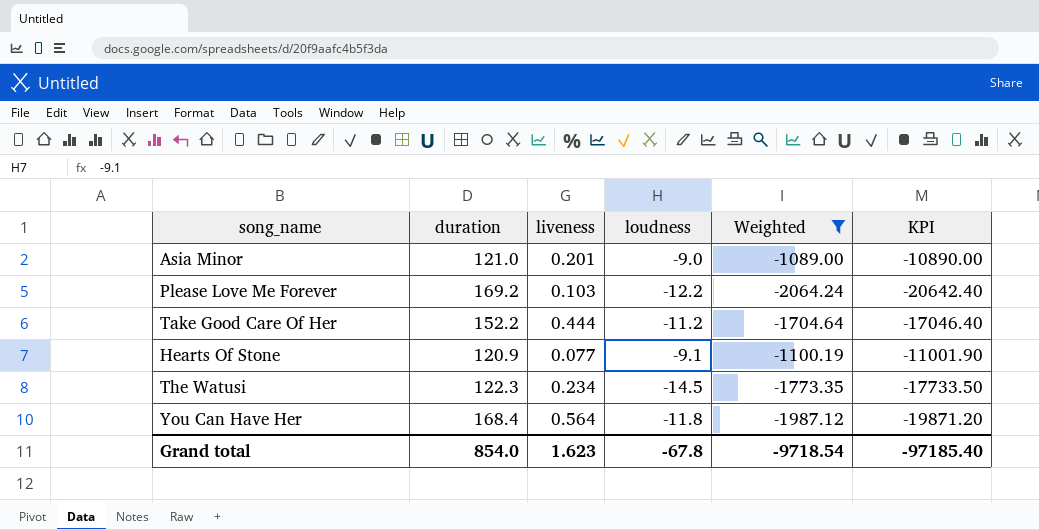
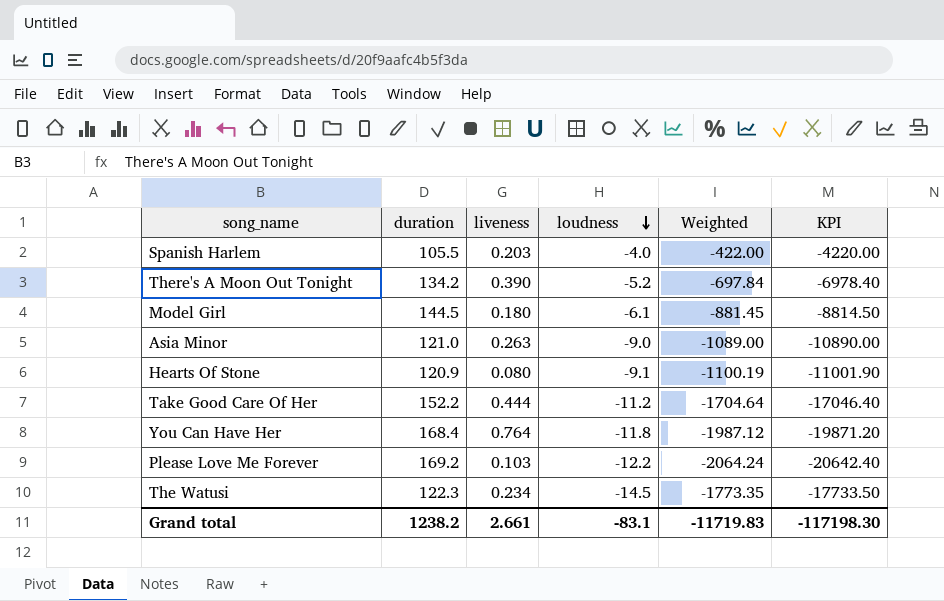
filter: Weighted <= -1089.00 -> none
row order: none -> loudness descending
Asia Minor | liveness: 0.201 -> 0.263
Hearts Of Stone | liveness: 0.077 -> 0.080
You Can Have Her | liveness: 0.564 -> 0.764
Grand total | duration: 854.0 -> 1238.2
Grand total | liveness: 1.623 -> 2.661
Grand total | loudness: -67.8 -> -83.1
Grand total | Weighted: -9718.54 -> -11719.83
Grand total | KPI: -97185.40 -> -117198.30

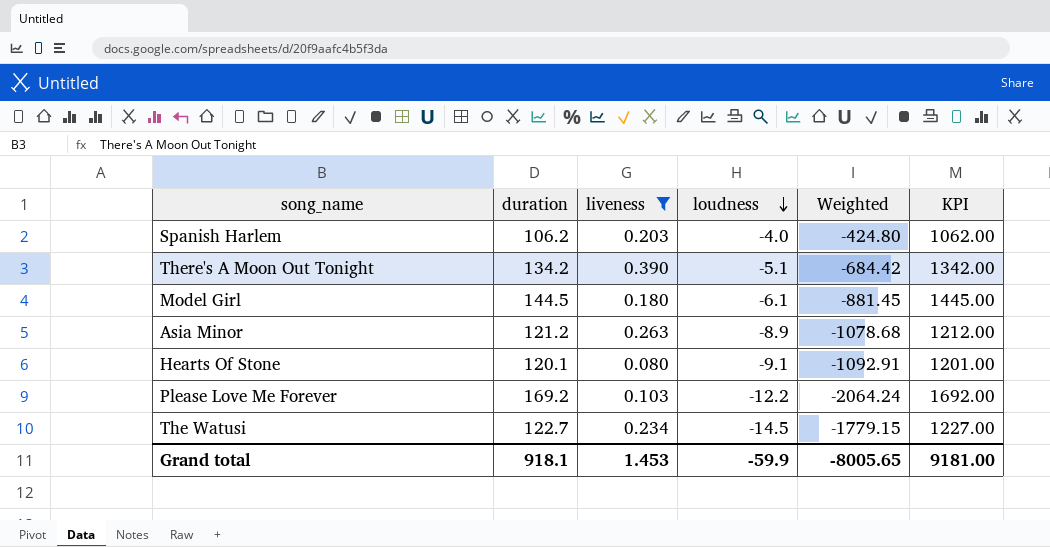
filter: none -> liveness <= 0.390
column KPI | formula: [Weighted] * 10 -> [duration] * 10
Spanish Harlem | duration: 105.5 -> 106.2
Spanish Harlem | Weighted: -422.00 -> -424.80
There's A Moon Out Tonight | loudness: -5.2 -> -5.1
There's A Moon Out Tonight | Weighted: -697.84 -> -684.42
Asia Minor | duration: 121.0 -> 121.2
Asia Minor | loudness: -9.0 -> -8.9
Asia Minor | Weighted: -1089.00 -> -1078.68
Hearts Of Stone | duration: 120.9 -> 120.1
Hearts Of Stone | Weighted: -1100.19 -> -1092.91
The Watusi | duration: 122.3 -> 122.7
The Watusi | Weighted: -1773.35 -> -1779.15
Grand total | duration: 1238.2 -> 918.1
Grand total | liveness: 2.661 -> 1.453
Grand total | loudness: -83.1 -> -59.9
Grand total | Weighted: -11719.83 -> -8005.65
Grand total | KPI: -117198.30 -> 9181.00

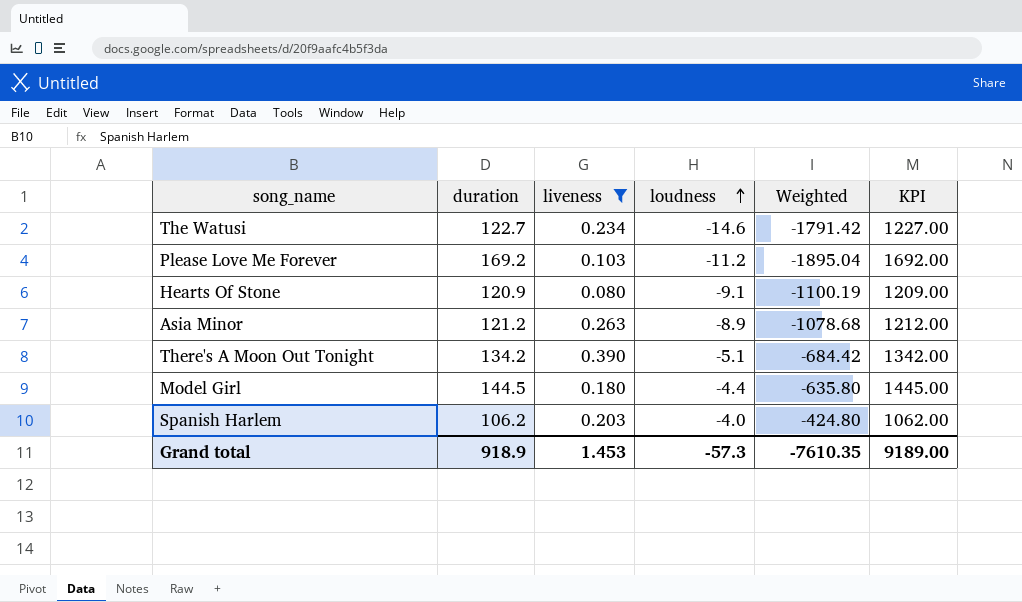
row order: loudness descending -> loudness ascending
The Watusi | loudness: -14.5 -> -14.6
The Watusi | Weighted: -1779.15 -> -1791.42
Please Love Me Forever | loudness: -12.2 -> -11.2
Please Love Me Forever | Weighted: -2064.24 -> -1895.04
Hearts Of Stone | duration: 120.1 -> 120.9
Hearts Of Stone | Weighted: -1092.91 -> -1100.19
Hearts Of Stone | KPI: 1201.00 -> 1209.00
Model Girl | loudness: -6.1 -> -4.4
Model Girl | Weighted: -881.45 -> -635.80
Grand total | duration: 918.1 -> 918.9
Grand total | loudness: -59.9 -> -57.3
Grand total | Weighted: -8005.65 -> -7610.35
Grand total | KPI: 9181.00 -> 9189.00

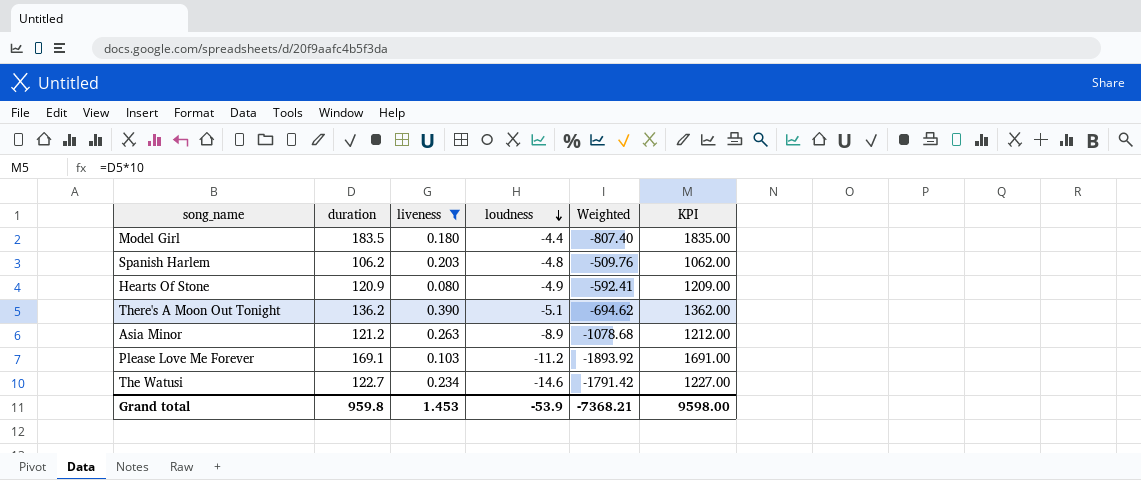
row order: loudness ascending -> loudness descending
Model Girl | duration: 144.5 -> 183.5
Model Girl | Weighted: -635.80 -> -807.40
Model Girl | KPI: 1445.00 -> 1835.00
Spanish Harlem | loudness: -4.0 -> -4.8
Spanish Harlem | Weighted: -424.80 -> -509.76
Hearts Of Stone | loudness: -9.1 -> -4.9
Hearts Of Stone | Weighted: -1100.19 -> -592.41
There's A Moon Out Tonight | duration: 134.2 -> 136.2
There's A Moon Out Tonight | Weighted: -684.42 -> -694.62
There's A Moon Out Tonight | KPI: 1342.00 -> 1362.00
Please Love Me Forever | duration: 169.2 -> 169.1
Please Love Me Forever | Weighted: -1895.04 -> -1893.92
Please Love Me Forever | KPI: 1692.00 -> 1691.00
Grand total | duration: 918.9 -> 959.8
Grand total | loudness: -57.3 -> -53.9
Grand total | Weighted: -7610.35 -> -7368.21
Grand total | KPI: 9189.00 -> 9598.00

